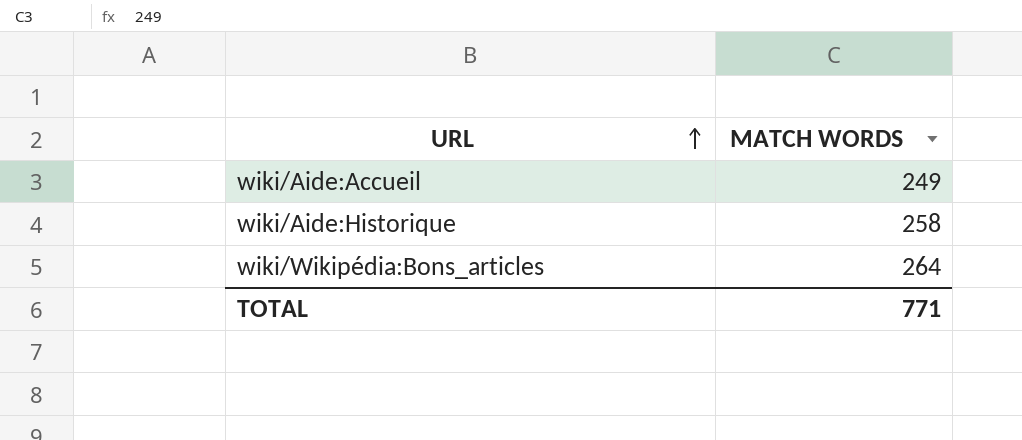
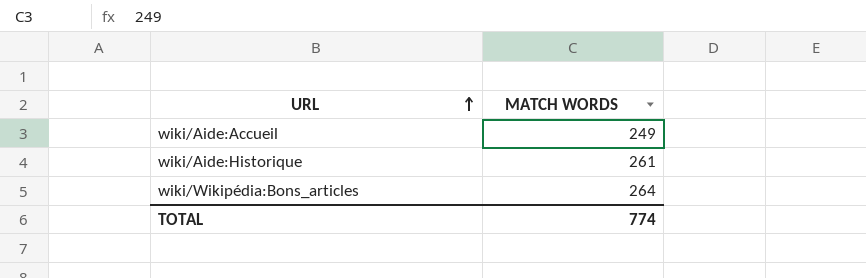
wiki/Aide:Historique | MATCH WORDS: 258 -> 261
TOTAL | MATCH WORDS: 771 -> 774

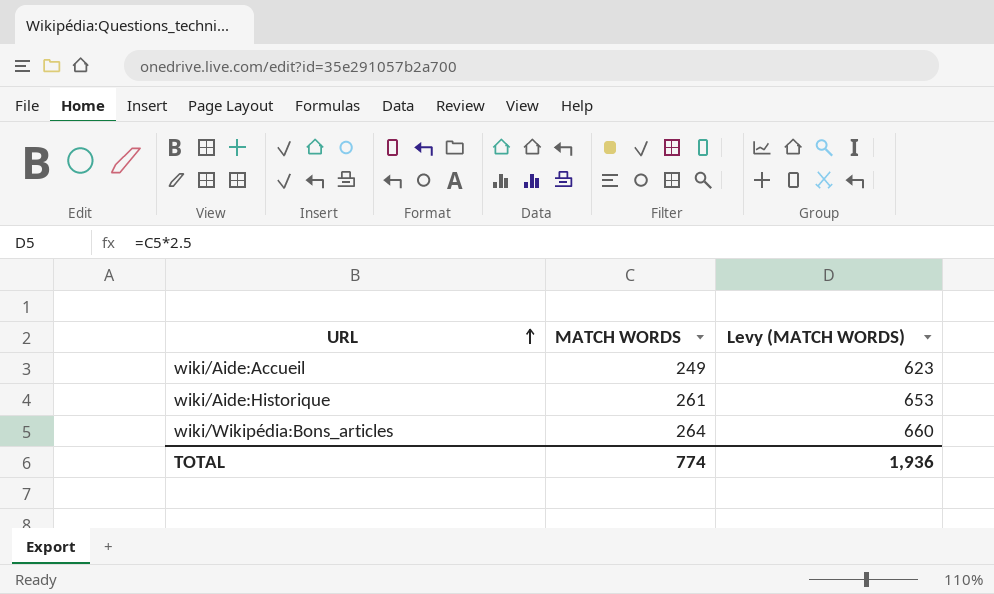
column Levy (MATCH WORDS) | formula: none -> [MATCH WORDS] * 2.5

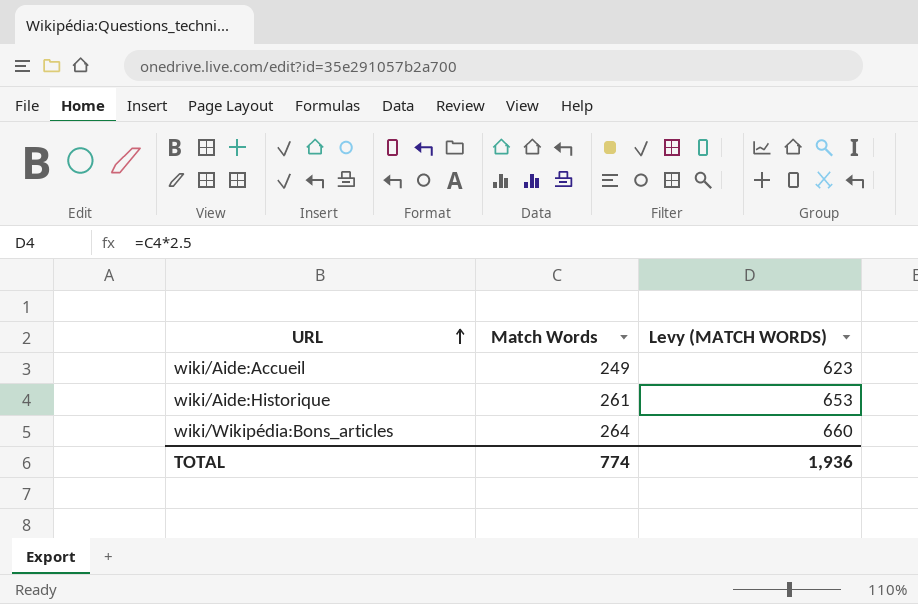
column name: MATCH WORDS -> Match Words

